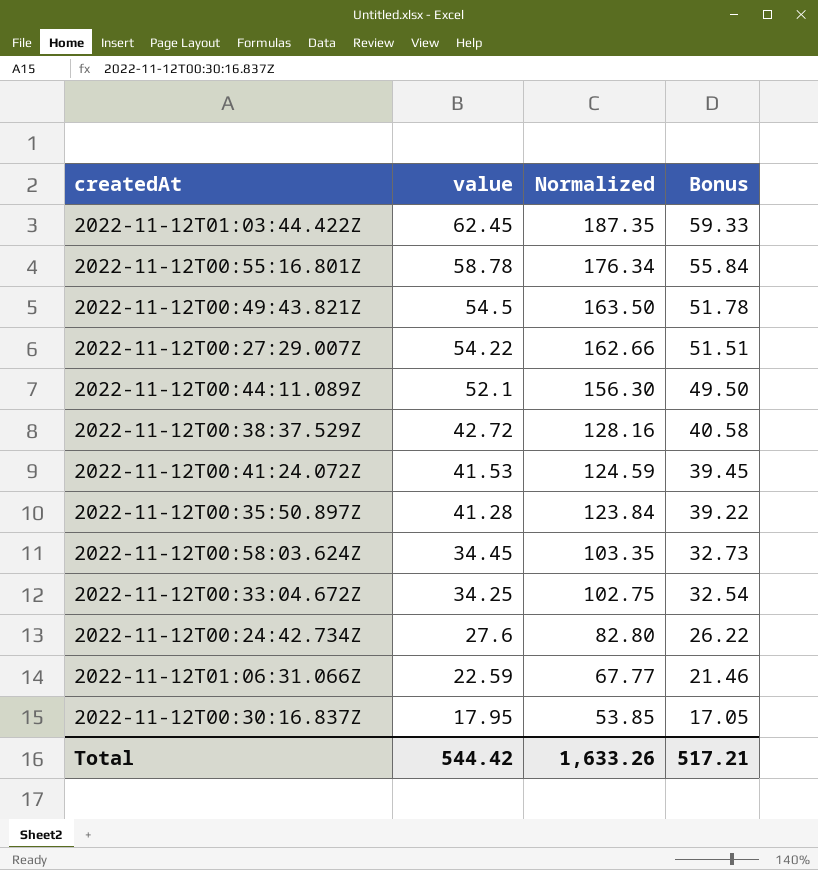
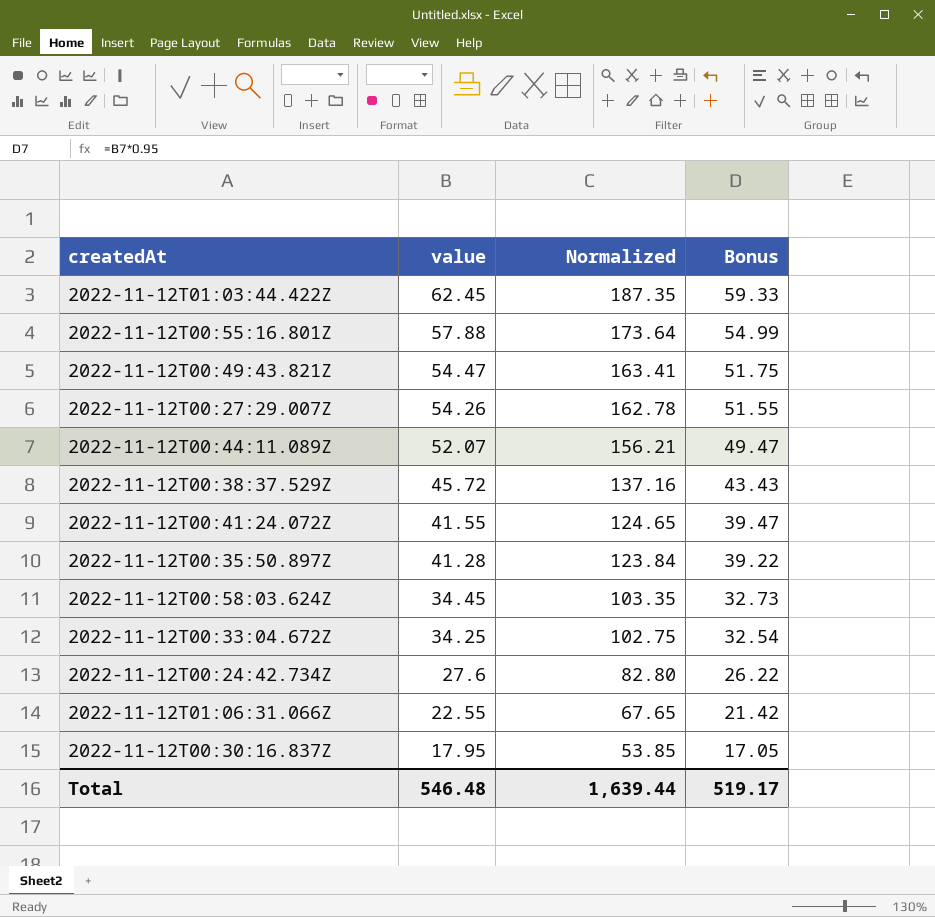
2022-11-12T00:55:16.801Z | value: 58.78 -> 57.88
2022-11-12T00:55:16.801Z | Normalized: 176.34 -> 173.64
2022-11-12T00:55:16.801Z | Bonus: 55.84 -> 54.99
2022-11-12T00:49:43.821Z | value: 54.5 -> 54.47
2022-11-12T00:49:43.821Z | Normalized: 163.50 -> 163.41
2022-11-12T00:49:43.821Z | Bonus: 51.78 -> 51.75
2022-11-12T00:27:29.007Z | value: 54.22 -> 54.26
2022-11-12T00:27:29.007Z | Normalized: 162.66 -> 162.78
2022-11-12T00:27:29.007Z | Bonus: 51.51 -> 51.55
2022-11-12T00:44:11.089Z | value: 52.1 -> 52.07
2022-11-12T00:44:11.089Z | Normalized: 156.30 -> 156.21
2022-11-12T00:44:11.089Z | Bonus: 49.50 -> 49.47
2022-11-12T00:38:37.529Z | value: 42.72 -> 45.72
2022-11-12T00:38:37.529Z | Normalized: 128.16 -> 137.16
2022-11-12T00:38:37.529Z | Bonus: 40.58 -> 43.43
2022-11-12T00:41:24.072Z | value: 41.53 -> 41.55
2022-11-12T00:41:24.072Z | Normalized: 124.59 -> 124.65
2022-11-12T00:41:24.072Z | Bonus: 39.45 -> 39.47
2022-11-12T01:06:31.066Z | value: 22.59 -> 22.55
2022-11-12T01:06:31.066Z | Normalized: 67.77 -> 67.65
2022-11-12T01:06:31.066Z | Bonus: 21.46 -> 21.42
Total | value: 544.42 -> 546.48
Total | Normalized: 1,633.26 -> 1,639.44
Total | Bonus: 517.21 -> 519.17

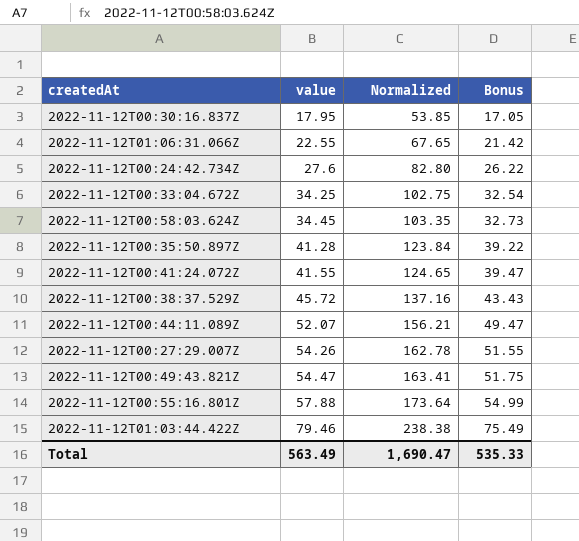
row order: value descending -> value ascending
2022-11-12T01:03:44.422Z | value: 62.45 -> 79.46
2022-11-12T01:03:44.422Z | Normalized: 187.35 -> 238.38
2022-11-12T01:03:44.422Z | Bonus: 59.33 -> 75.49
Total | value: 546.48 -> 563.49
Total | Normalized: 1,639.44 -> 1,690.47
Total | Bonus: 519.17 -> 535.33

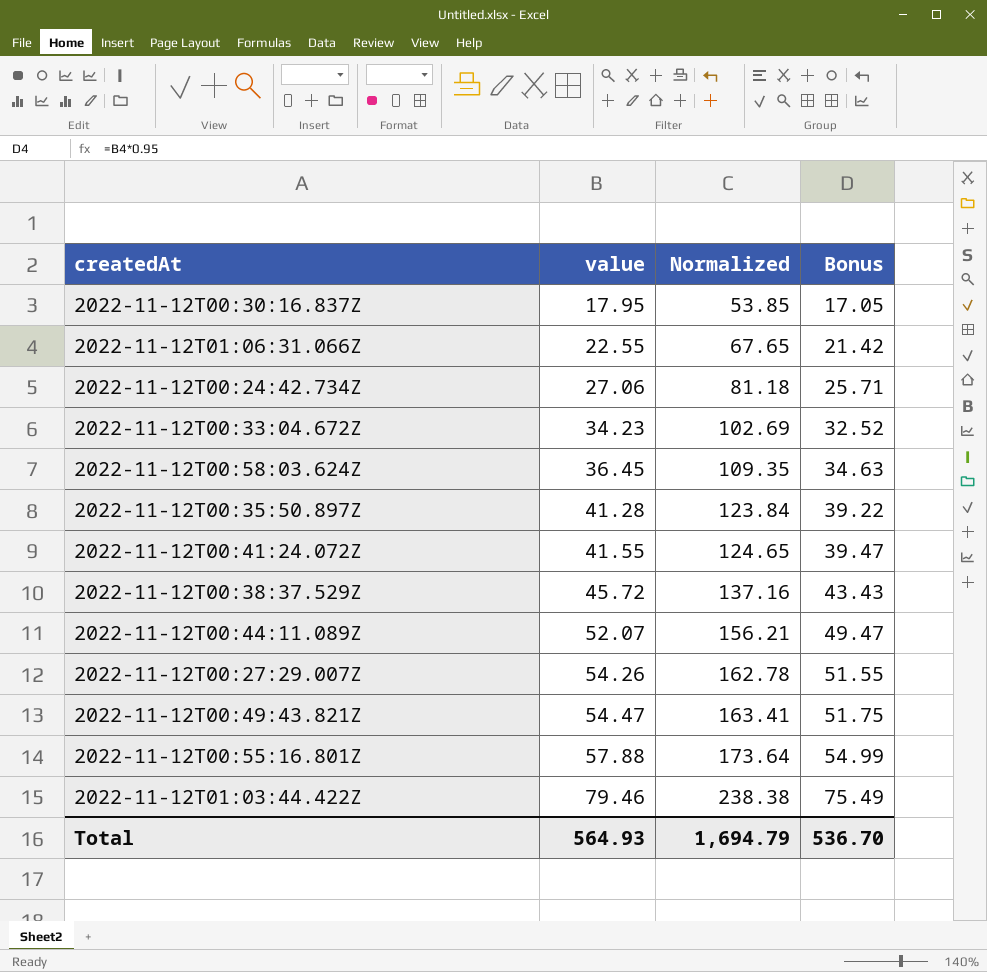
2022-11-12T00:24:42.734Z | value: 27.6 -> 27.06
2022-11-12T00:24:42.734Z | Normalized: 82.80 -> 81.18
2022-11-12T00:24:42.734Z | Bonus: 26.22 -> 25.71
2022-11-12T00:33:04.672Z | value: 34.25 -> 34.23
2022-11-12T00:33:04.672Z | Normalized: 102.75 -> 102.69
2022-11-12T00:33:04.672Z | Bonus: 32.54 -> 32.52
2022-11-12T00:58:03.624Z | value: 34.45 -> 36.45
2022-11-12T00:58:03.624Z | Normalized: 103.35 -> 109.35
2022-11-12T00:58:03.624Z | Bonus: 32.73 -> 34.63
Total | value: 563.49 -> 564.93
Total | Normalized: 1,690.47 -> 1,694.79
Total | Bonus: 535.33 -> 536.70

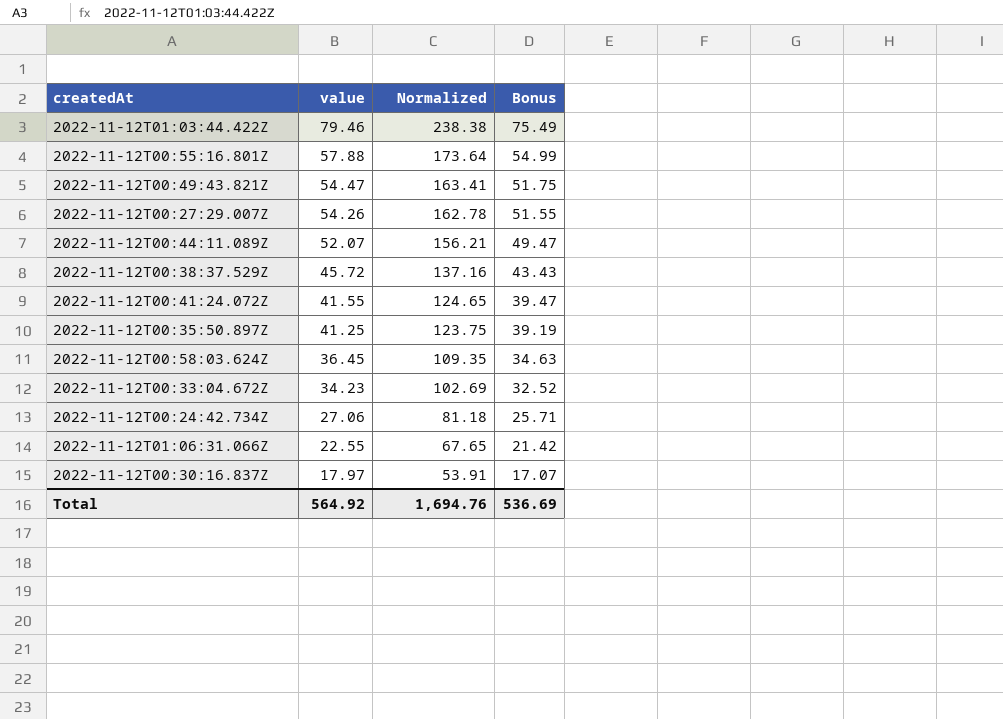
row order: value ascending -> value descending
2022-11-12T00:35:50.897Z | value: 41.28 -> 41.25
2022-11-12T00:35:50.897Z | Normalized: 123.84 -> 123.75
2022-11-12T00:35:50.897Z | Bonus: 39.22 -> 39.19
2022-11-12T00:30:16.837Z | value: 17.95 -> 17.97
2022-11-12T00:30:16.837Z | Normalized: 53.85 -> 53.91
2022-11-12T00:30:16.837Z | Bonus: 17.05 -> 17.07
Total | value: 564.93 -> 564.92
Total | Normalized: 1,694.79 -> 1,694.76
Total | Bonus: 536.70 -> 536.69

